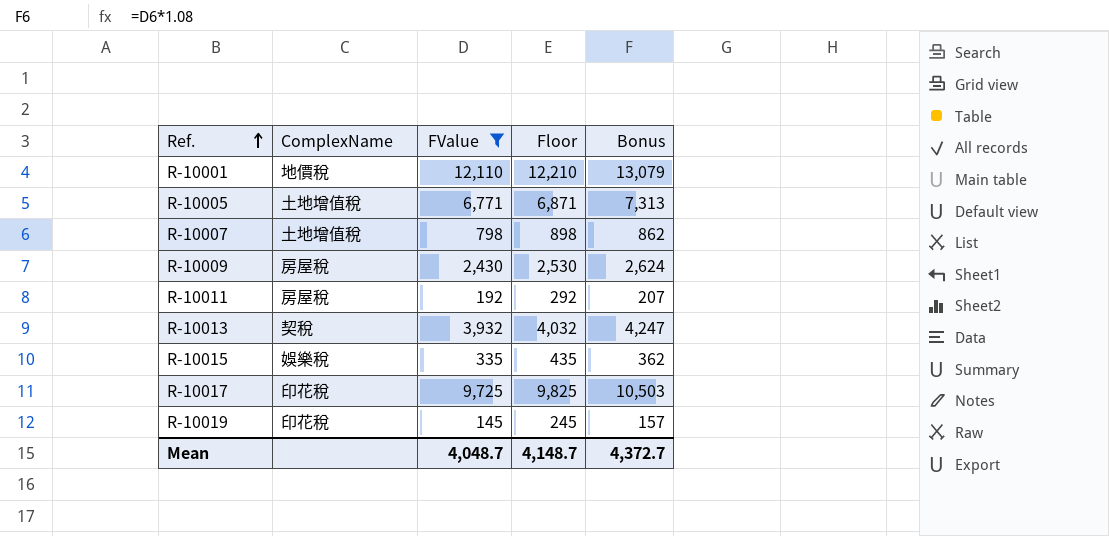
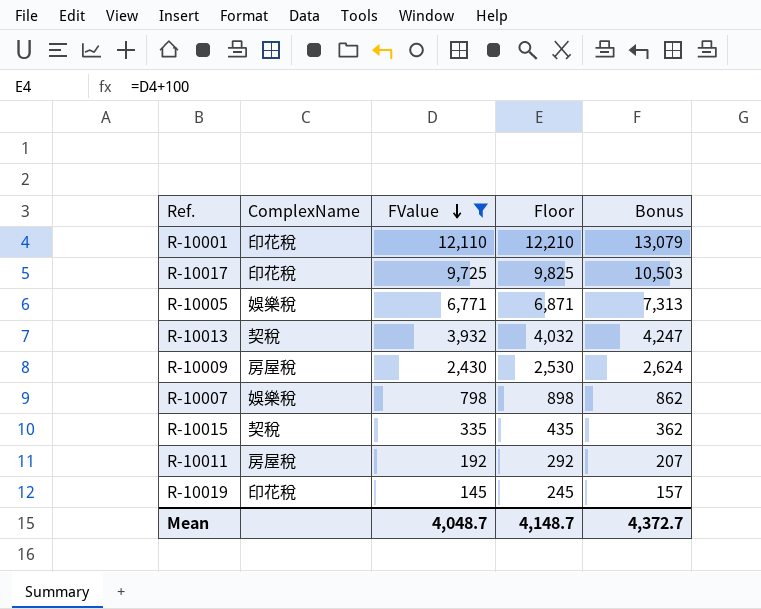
row order: Ref. ascending -> FValue descending
R-10001 | ComplexName: 地價稅 -> 印花稅
R-10005 | ComplexName: 土地增值稅 -> 娛樂稅
R-10007 | ComplexName: 土地增值稅 -> 娛樂稅
R-10015 | ComplexName: 娛樂稅 -> 契稅

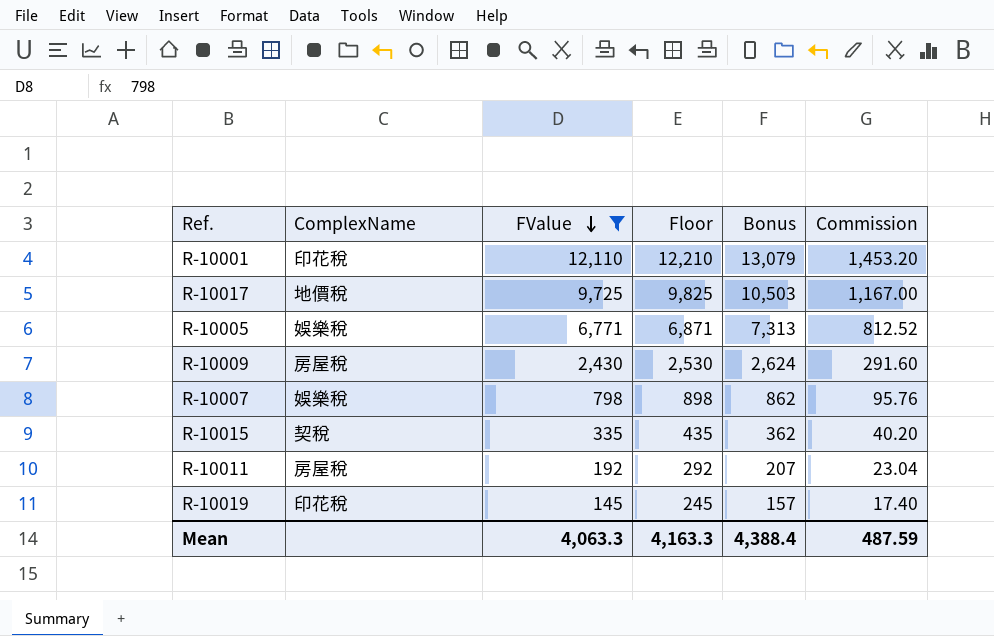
column Commission | formula: none -> [FValue] * 0.12
row R-10013: 契稅 | 3,932 | 4,032 | 4,247 -> none
R-10017 | ComplexName: 印花稅 -> 地價稅
Mean | FValue: 4,048.7 -> 4,063.3
Mean | Floor: 4,148.7 -> 4,163.3
Mean | Bonus: 4,372.7 -> 4,388.4

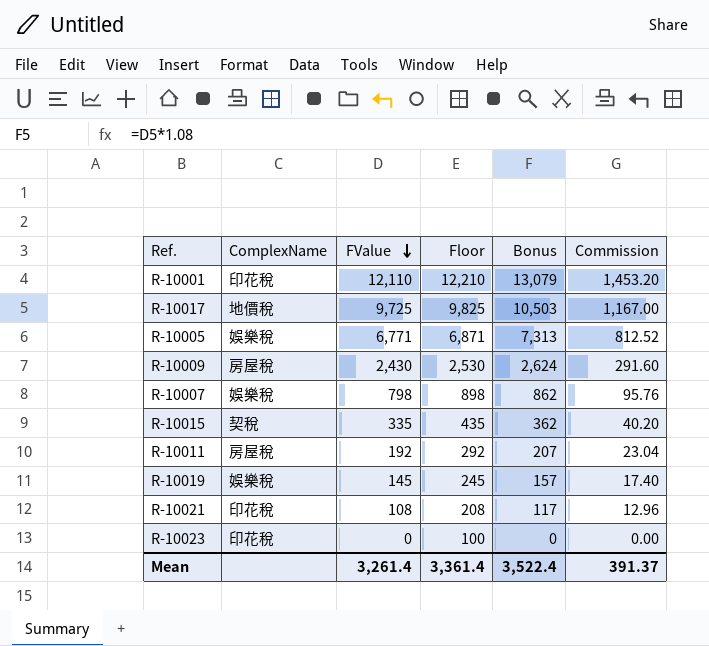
filter: FValue >= 145 -> none
R-10019 | ComplexName: 印花稅 -> 娛樂稅
Mean | FValue: 4,063.3 -> 3,261.4
Mean | Floor: 4,163.3 -> 3,361.4
Mean | Bonus: 4,388.4 -> 3,522.4
Mean | Commission: 487.59 -> 391.37

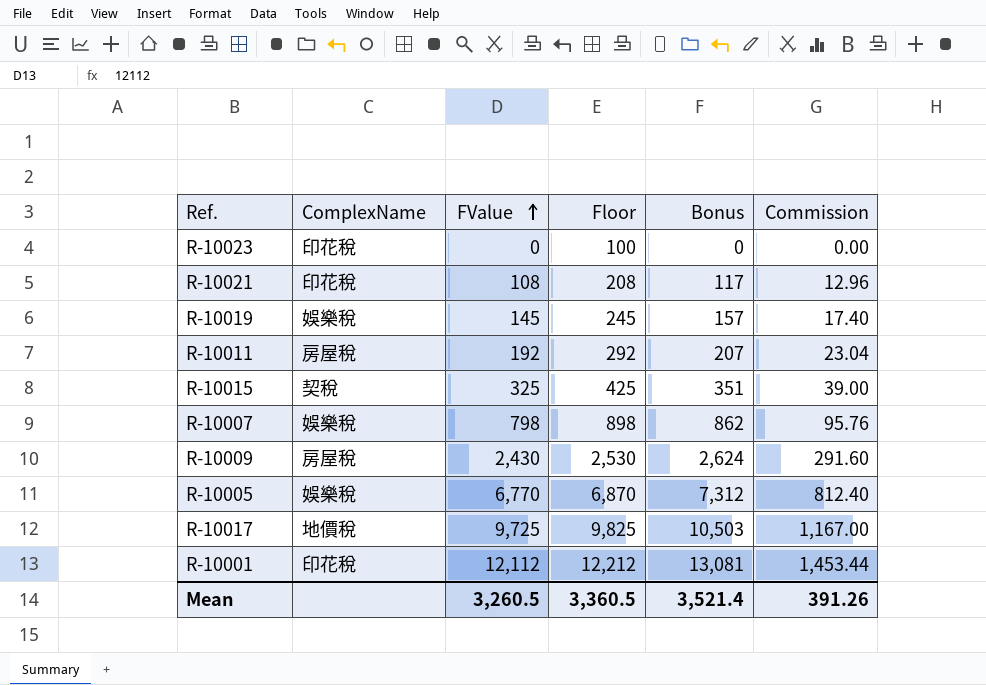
row order: FValue descending -> FValue ascending
R-10015 | FValue: 335 -> 325
R-10015 | Floor: 435 -> 425
R-10015 | Bonus: 362 -> 351
R-10015 | Commission: 40.20 -> 39.00
R-10005 | FValue: 6,771 -> 6,770
R-10005 | Floor: 6,871 -> 6,870
R-10005 | Bonus: 7,313 -> 7,312
R-10005 | Commission: 812.52 -> 812.40
R-10001 | FValue: 12,110 -> 12,112
R-10001 | Floor: 12,210 -> 12,212
R-10001 | Bonus: 13,079 -> 13,081
R-10001 | Commission: 1,453.20 -> 1,453.44
Mean | FValue: 3,261.4 -> 3,260.5
Mean | Floor: 3,361.4 -> 3,360.5
Mean | Bonus: 3,522.4 -> 3,521.4
Mean | Commission: 391.37 -> 391.26

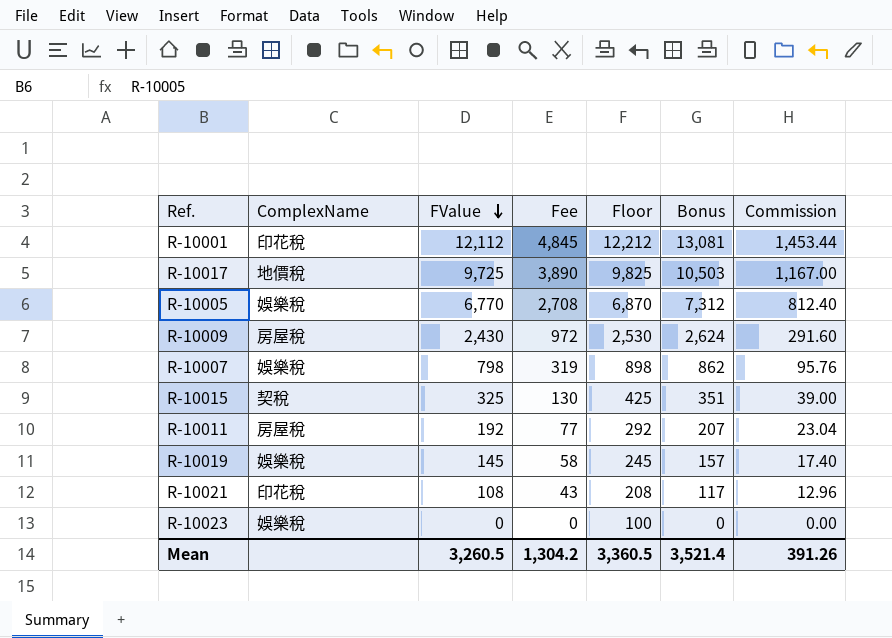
row order: FValue ascending -> FValue descending
column Fee | formula: none -> [FValue] * 0.4
R-10023 | ComplexName: 印花稅 -> 娛樂稅

